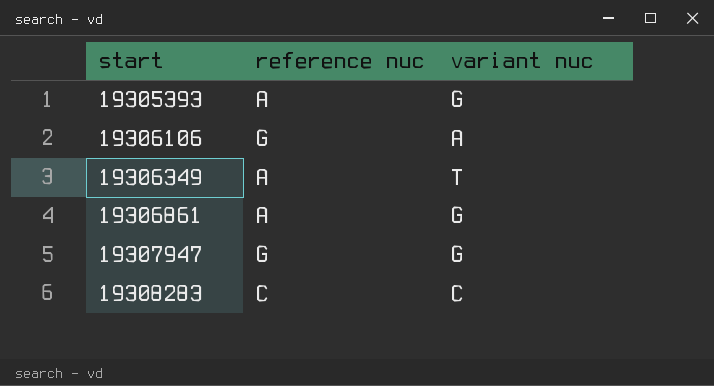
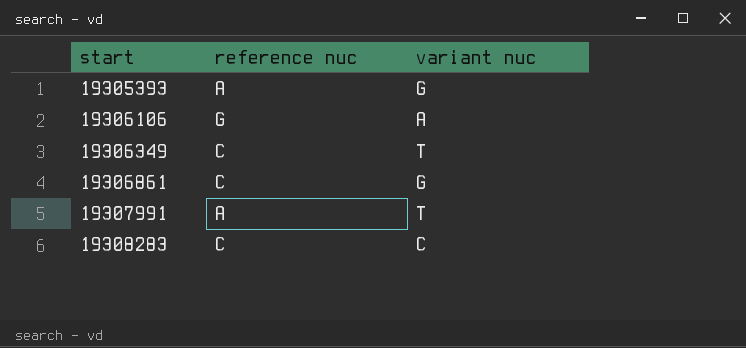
row 19307947: G | G -> none
19306349 | reference nuc: A -> C
19306861 | reference nuc: A -> C
row 19307991: none -> A | T

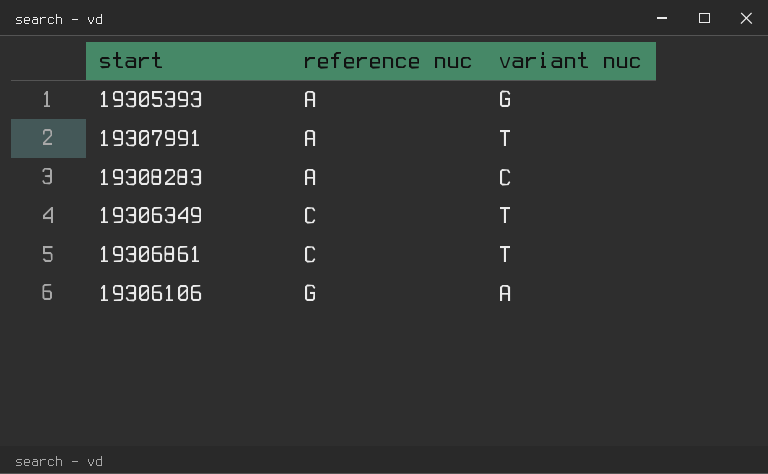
row order: start ascending -> reference nuc ascending
19308283 | reference nuc: C -> A
19306861 | variant nuc: G -> T

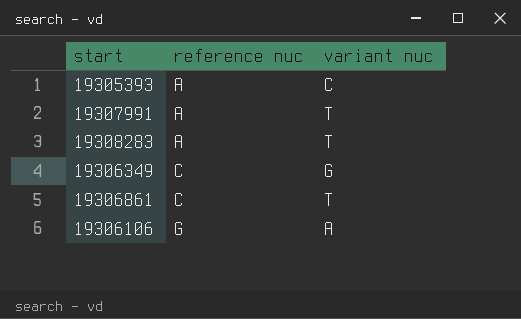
19305393 | variant nuc: G -> C
19308283 | variant nuc: C -> T
19306349 | variant nuc: T -> G

